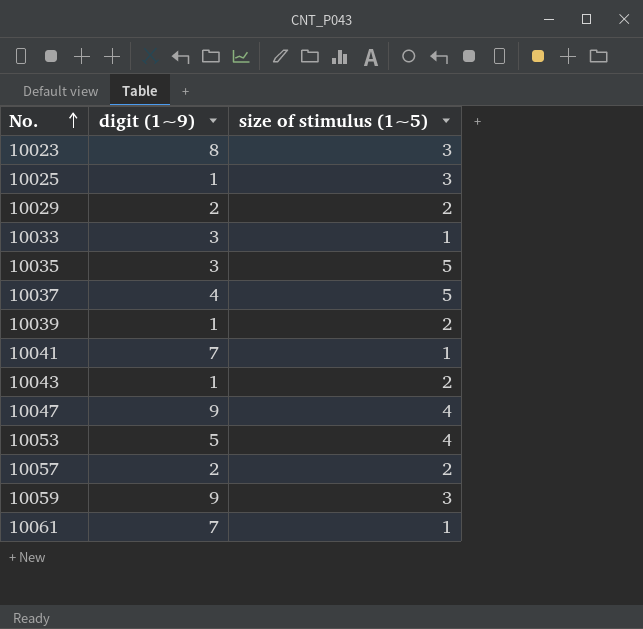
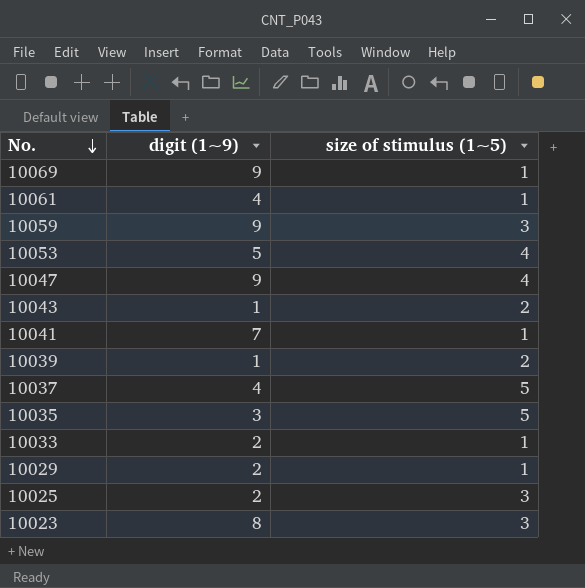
row order: No. ascending -> No. descending
row 10057: 2 | 2 -> none
row 10069: none -> 9 | 1
10061 | digit (1~9): 7 -> 4
10033 | digit (1~9): 3 -> 2
10029 | size of stimulus (1~5): 2 -> 1
10025 | digit (1~9): 1 -> 2

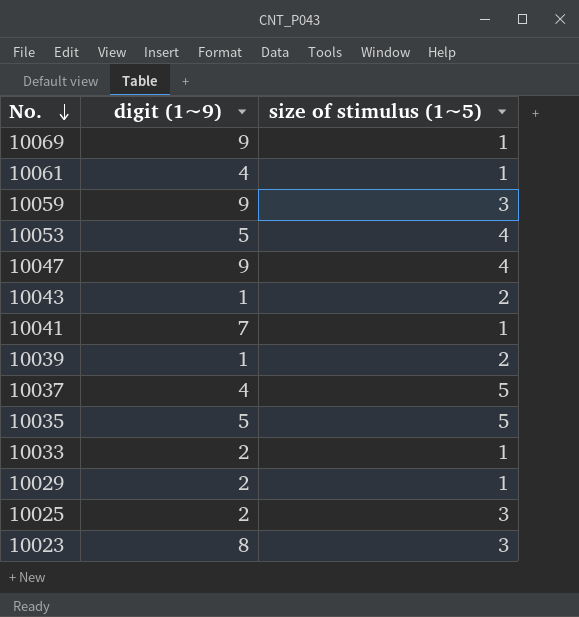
10035 | digit (1~9): 3 -> 5

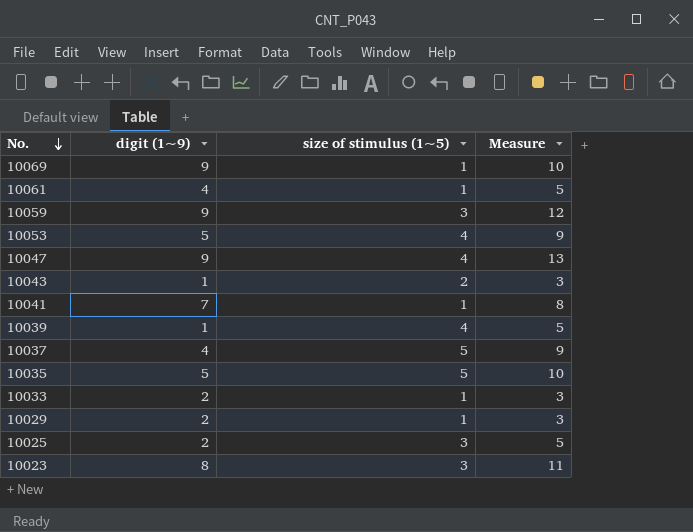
column Measure | formula: none -> [digit (1~9)] + [size of stimulus (1~5)]
10039 | size of stimulus (1~5): 2 -> 4

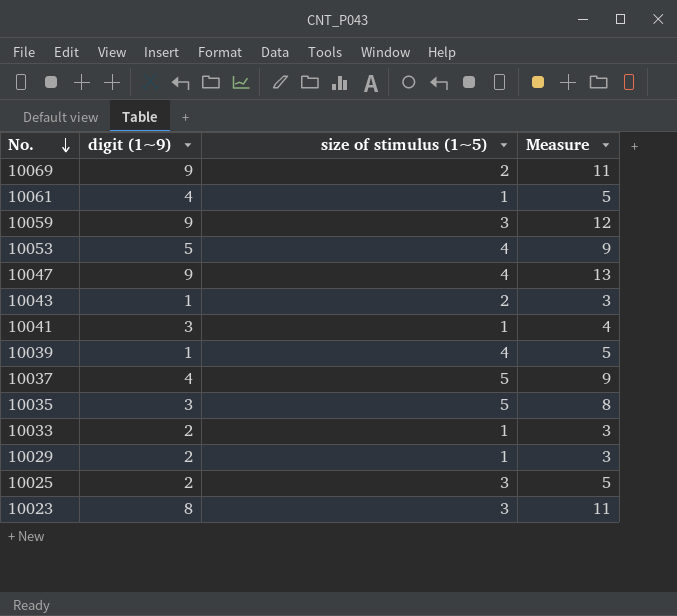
10069 | size of stimulus (1~5): 1 -> 2
10069 | Measure: 10 -> 11
10041 | digit (1~9): 7 -> 3
10041 | Measure: 8 -> 4
10035 | digit (1~9): 5 -> 3
10035 | Measure: 10 -> 8

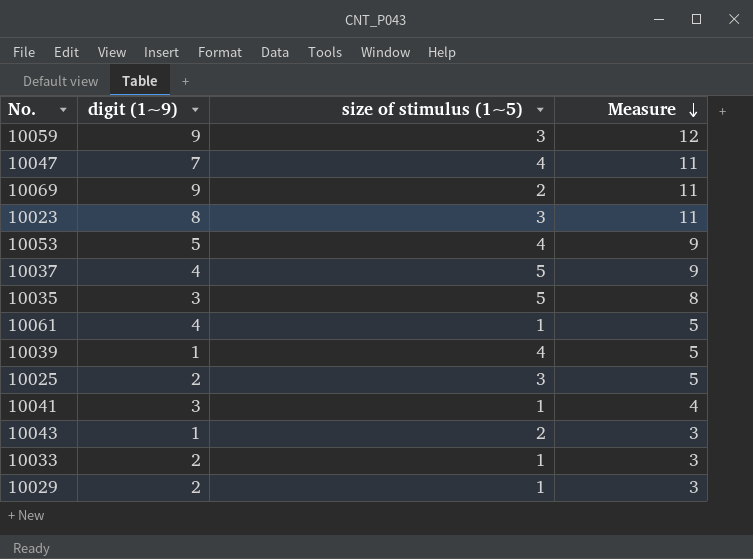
row order: No. descending -> Measure descending
10047 | digit (1~9): 9 -> 7
10047 | Measure: 13 -> 11

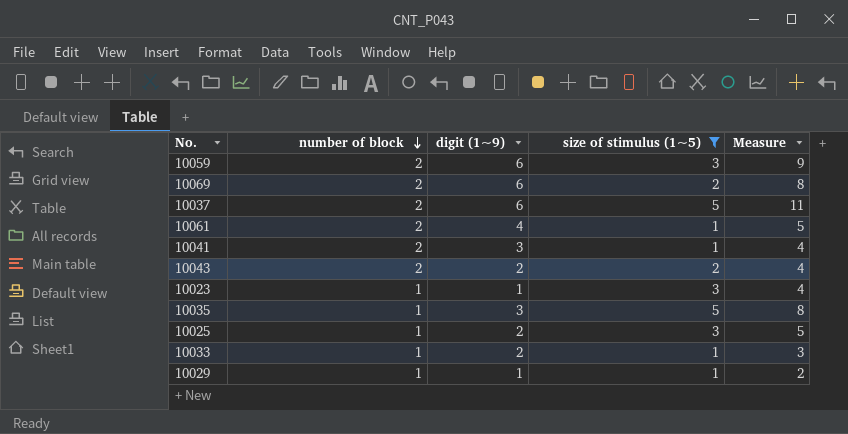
filter: none -> size of stimulus (1~5) != 4
row order: Measure descending -> number of block descending
column number of block | position: none -> 2
10059 | digit (1~9): 9 -> 6
10059 | Measure: 12 -> 9
10069 | digit (1~9): 9 -> 6
10069 | Measure: 11 -> 8
10037 | digit (1~9): 4 -> 6
10037 | Measure: 9 -> 11
10043 | digit (1~9): 1 -> 2
10043 | Measure: 3 -> 4
10023 | digit (1~9): 8 -> 1
10023 | Measure: 11 -> 4
10029 | digit (1~9): 2 -> 1
10029 | Measure: 3 -> 2

